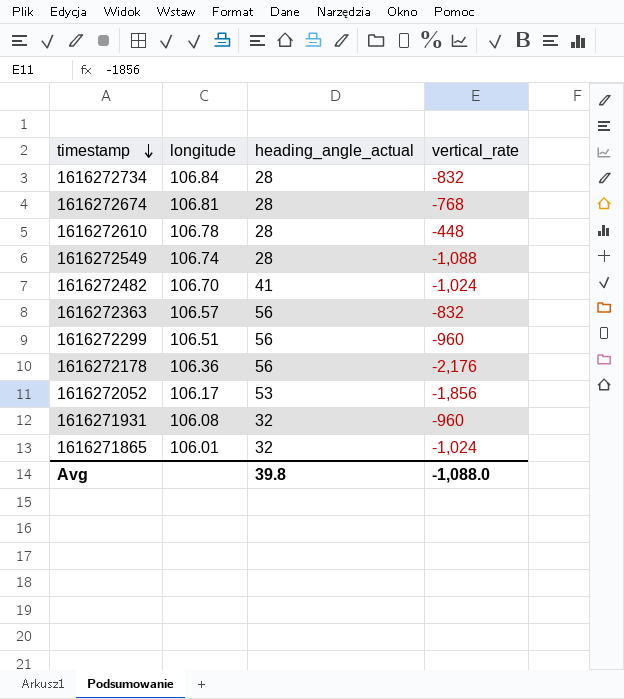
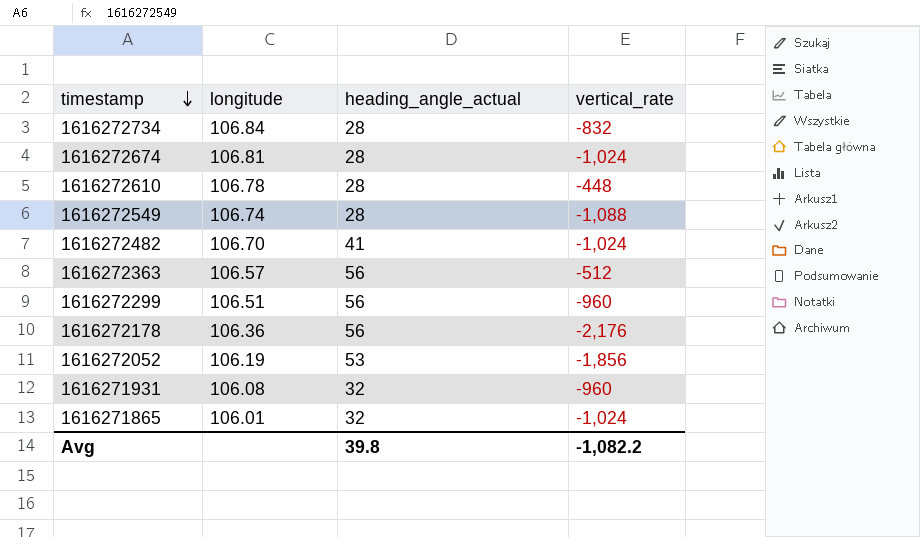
1616272674 | vertical_rate: -768 -> -1,024
1616272363 | vertical_rate: -832 -> -512
1616272052 | longitude: 106.17 -> 106.19
Avg | vertical_rate: -1,088.0 -> -1,082.2

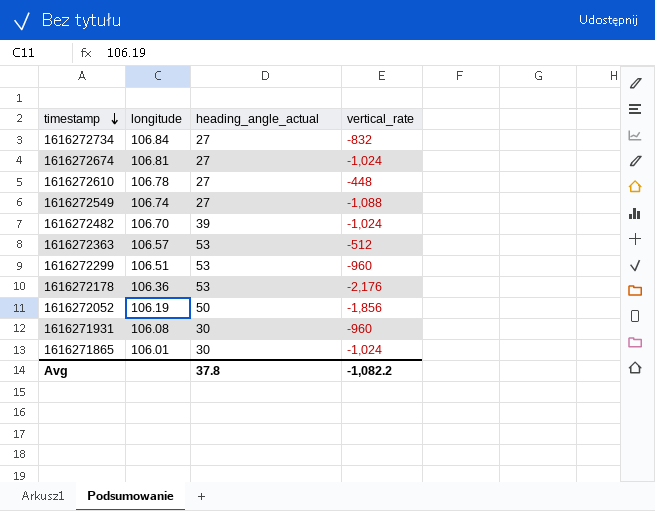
1616272734 | heading_angle_actual: 28 -> 27
1616272674 | heading_angle_actual: 28 -> 27
1616272610 | heading_angle_actual: 28 -> 27
1616272549 | heading_angle_actual: 28 -> 27
1616272482 | heading_angle_actual: 41 -> 39
1616272363 | heading_angle_actual: 56 -> 53
1616272299 | heading_angle_actual: 56 -> 53
1616272178 | heading_angle_actual: 56 -> 53
1616272052 | heading_angle_actual: 53 -> 50
1616271931 | heading_angle_actual: 32 -> 30
1616271865 | heading_angle_actual: 32 -> 30
Avg | heading_angle_actual: 39.8 -> 37.8

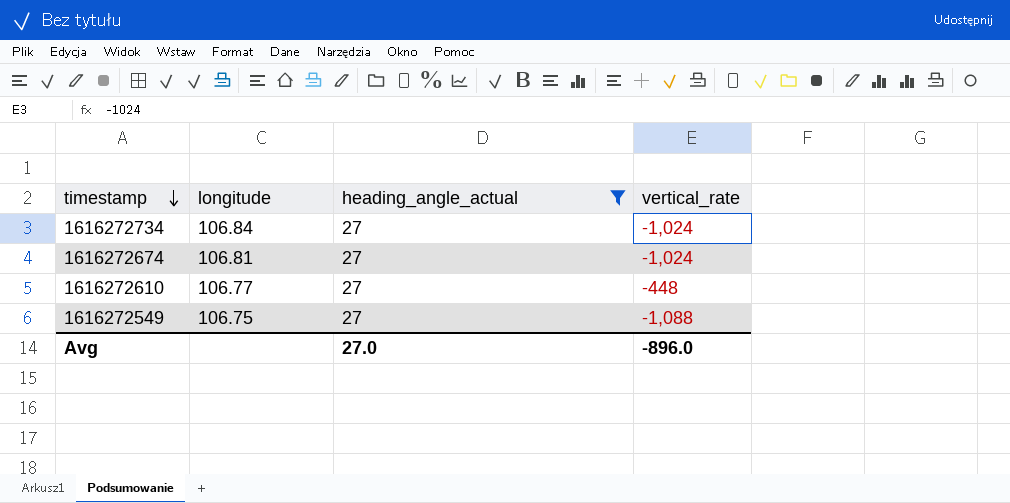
filter: none -> heading_angle_actual = 27
1616272734 | vertical_rate: -832 -> -1,024
1616272610 | longitude: 106.78 -> 106.77
1616272549 | longitude: 106.74 -> 106.75
Avg | heading_angle_actual: 37.8 -> 27.0
Avg | vertical_rate: -1,082.2 -> -896.0

